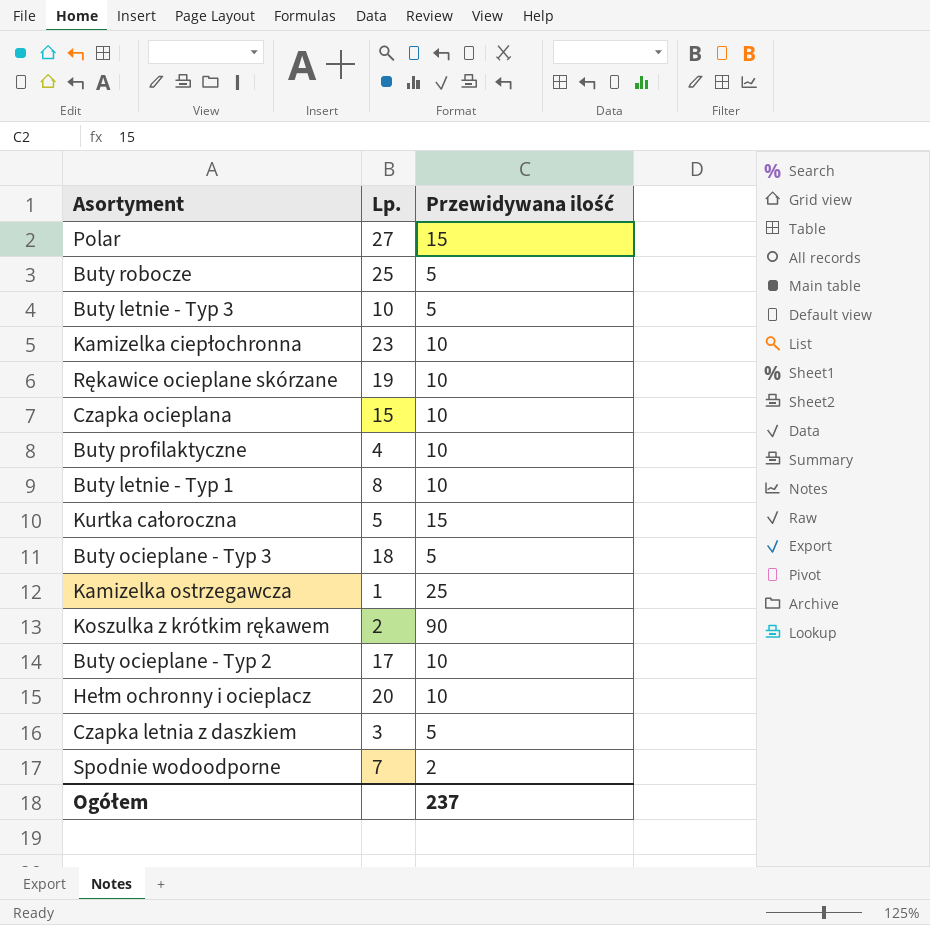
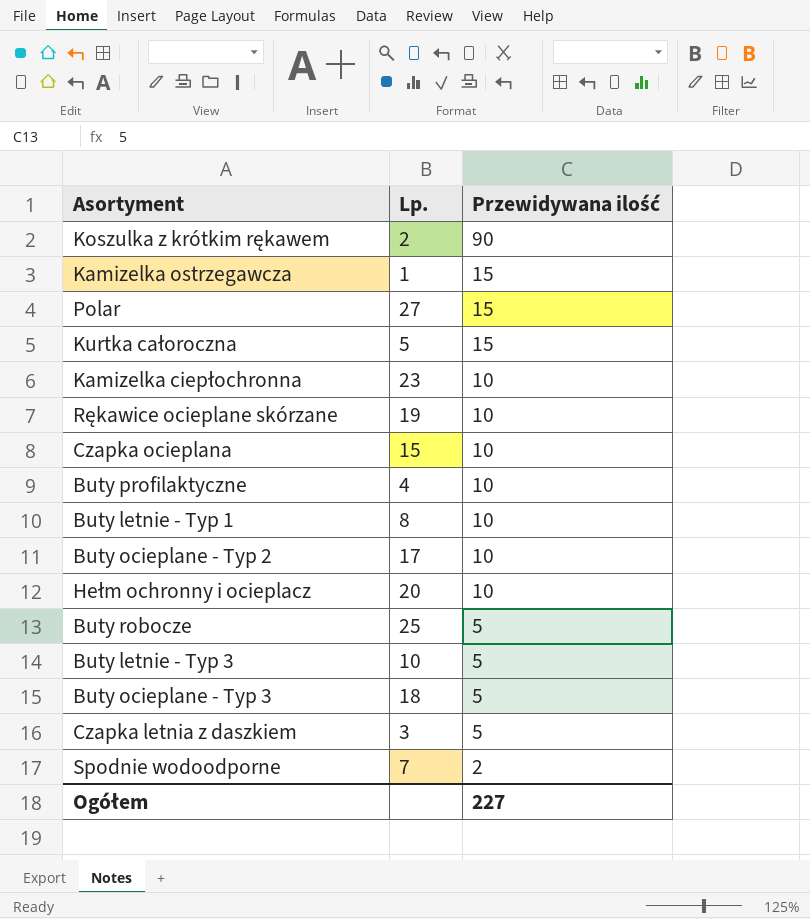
row order: none -> Przewidywana ilość descending
Kamizelka ostrzegawcza | Przewidywana ilość: 25 -> 15
Ogółem | Przewidywana ilość: 237 -> 227

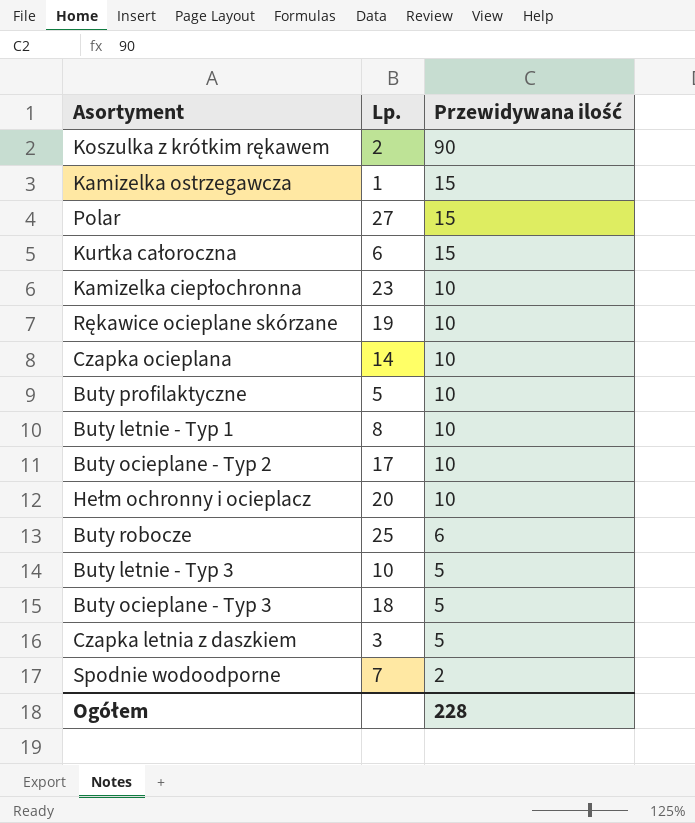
Kurtka całoroczna | Lp.: 5 -> 6
Czapka ocieplana | Lp.: 15 -> 14
Buty profilaktyczne | Lp.: 4 -> 5
Buty robocze | Przewidywana ilość: 5 -> 6
Ogółem | Przewidywana ilość: 227 -> 228

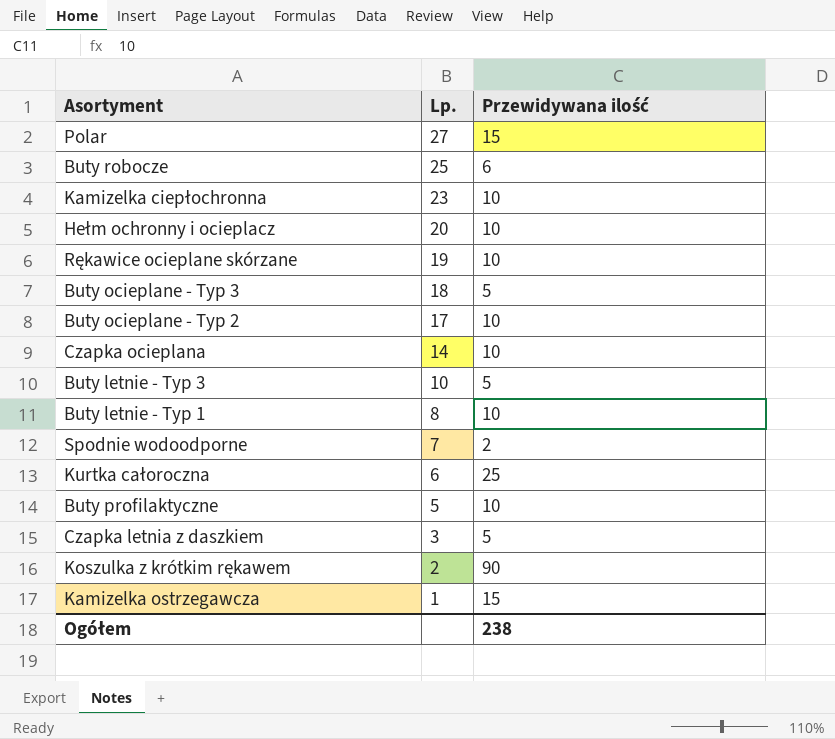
row order: Przewidywana ilość descending -> Lp. descending
Kurtka całoroczna | Przewidywana ilość: 15 -> 25
Ogółem | Przewidywana ilość: 228 -> 238

